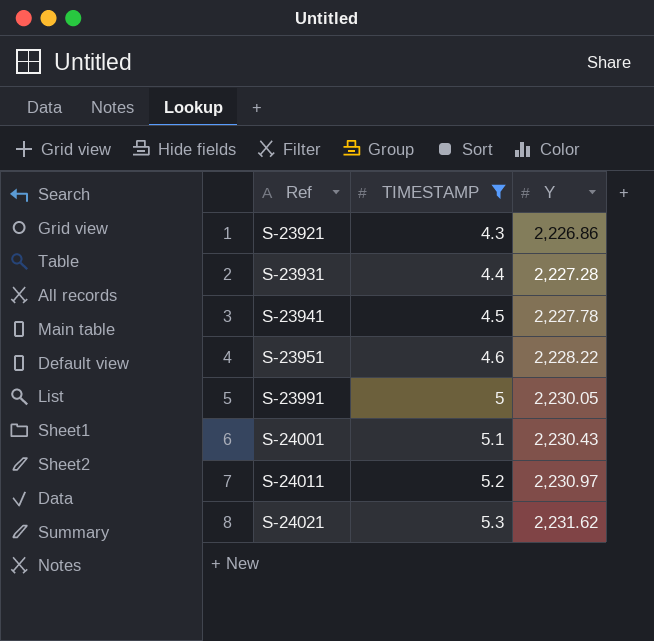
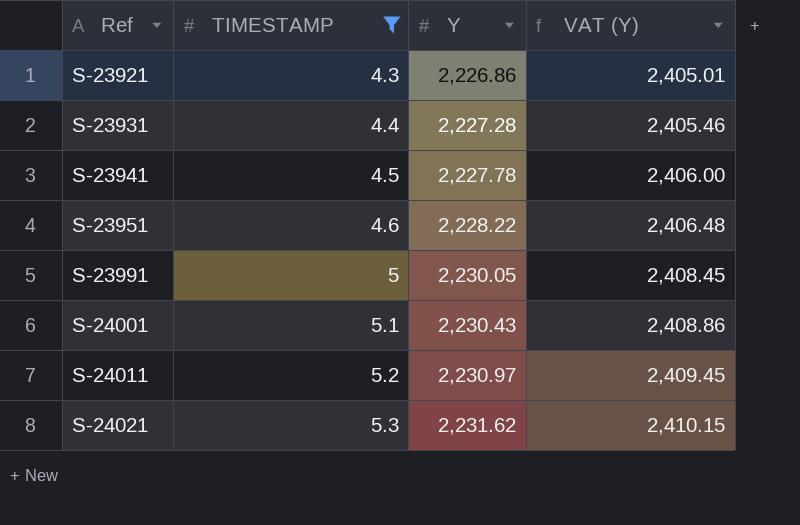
column VAT (Y) | formula: none -> [Y] * 1.08

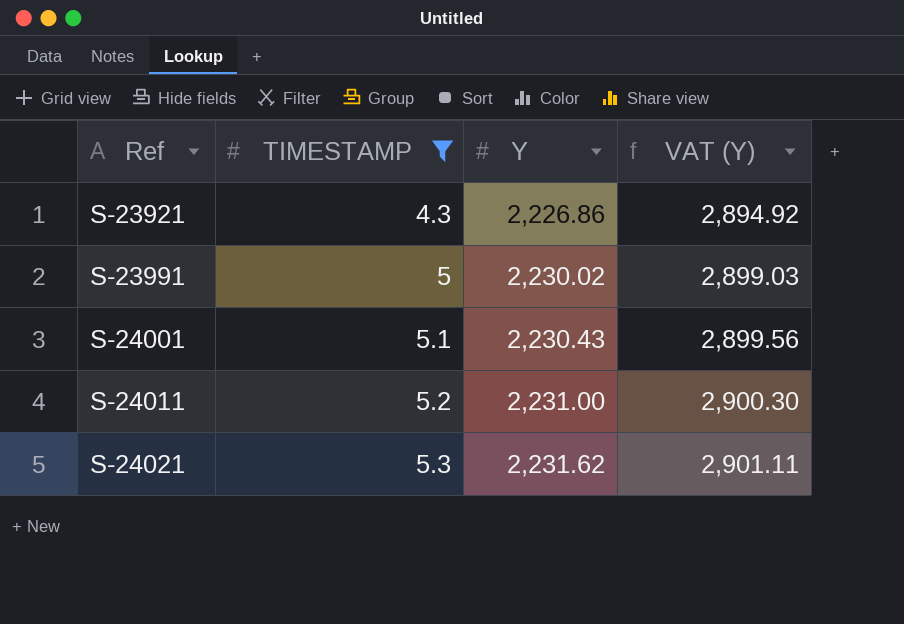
column VAT (Y) | formula: [Y] * 1.08 -> [Y] * 1.3
row S-23931: 4.4 | 2,227.28 | 2,405.46 -> none
row S-23941: 4.5 | 2,227.78 | 2,406.00 -> none
row S-23951: 4.6 | 2,228.22 | 2,406.48 -> none
S-23991 | Y: 2,230.05 -> 2,230.02
S-24011 | Y: 2,230.97 -> 2,231.00

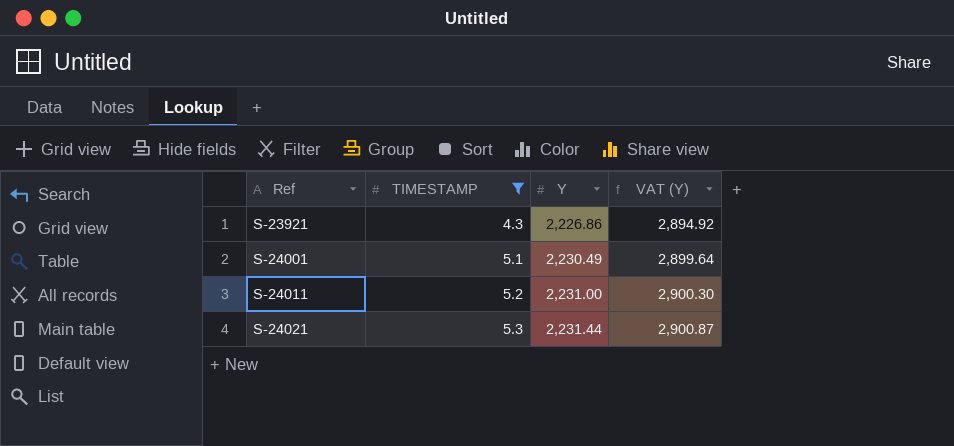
row S-23991: 5 | 2,230.02 | 2,899.03 -> none
S-24001 | Y: 2,230.43 -> 2,230.49
S-24001 | VAT (Y): 2,899.56 -> 2,899.64
S-24021 | Y: 2,231.62 -> 2,231.44
S-24021 | VAT (Y): 2,901.11 -> 2,900.87

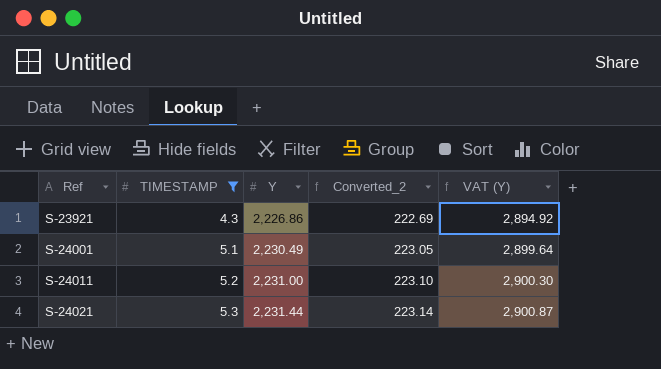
column Converted_2 | formula: none -> [Y] * 0.1

